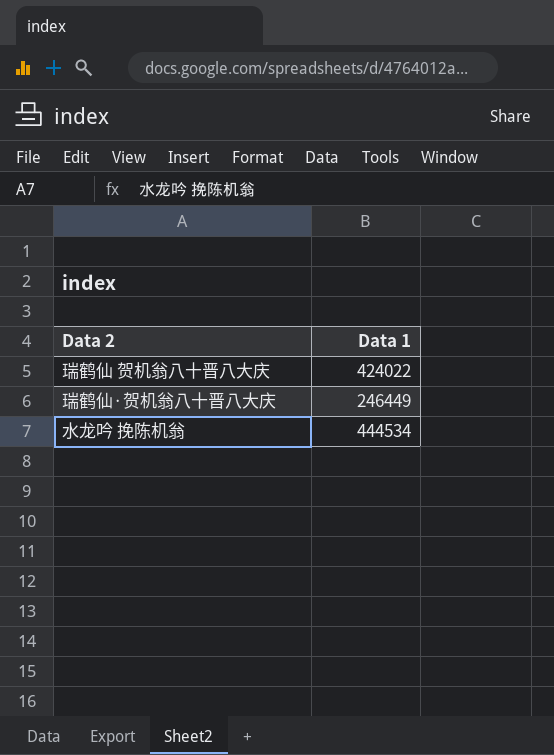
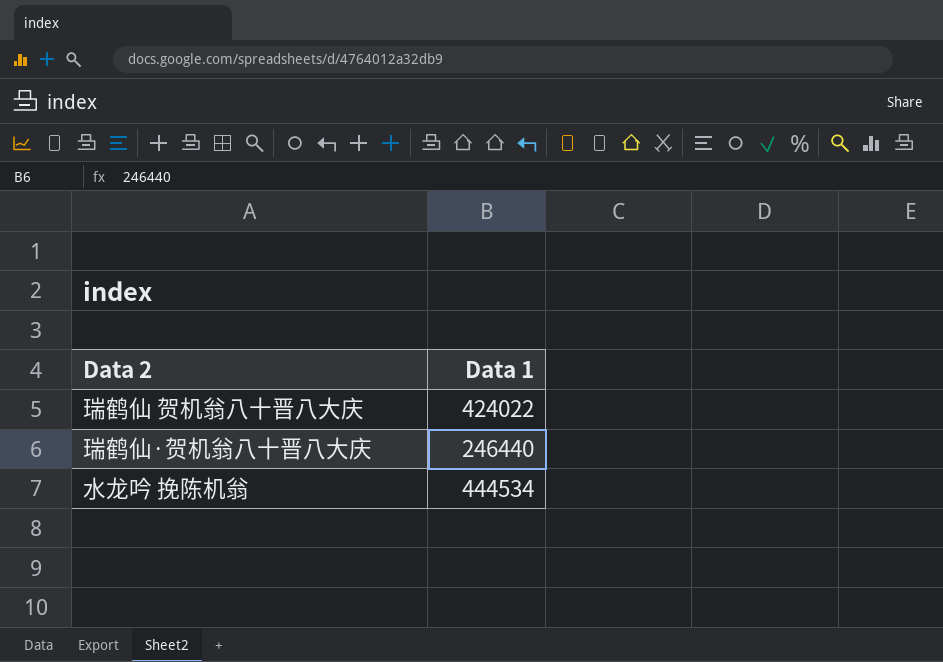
瑞鹤仙·贺机翁八十晋八大庆 | Data 1: 246449 -> 246440

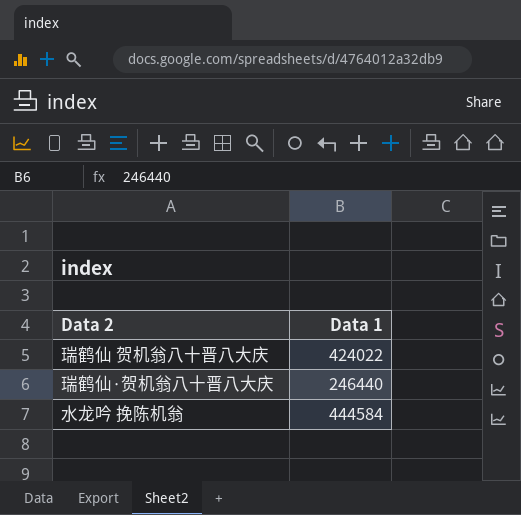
水龙吟 挽陈机翁 | Data 1: 444534 -> 444584

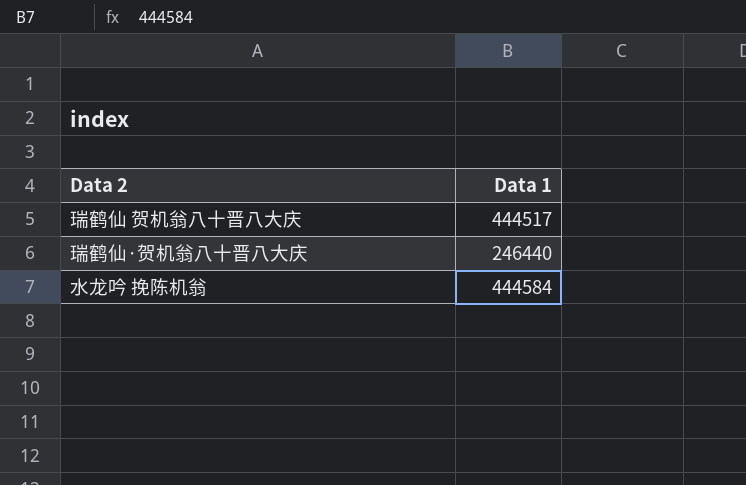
瑞鹤仙 贺机翁八十晋八大庆 | Data 1: 424022 -> 444517

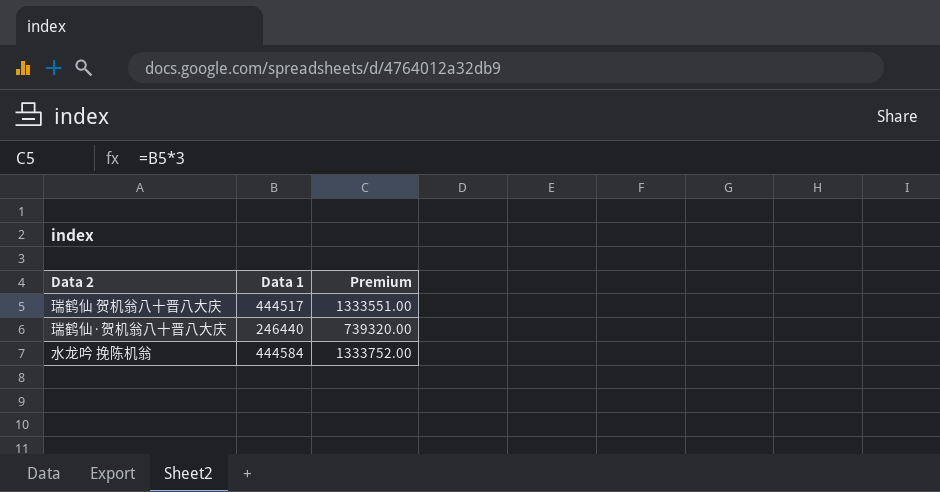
column Premium | formula: none -> [Data 1] * 3

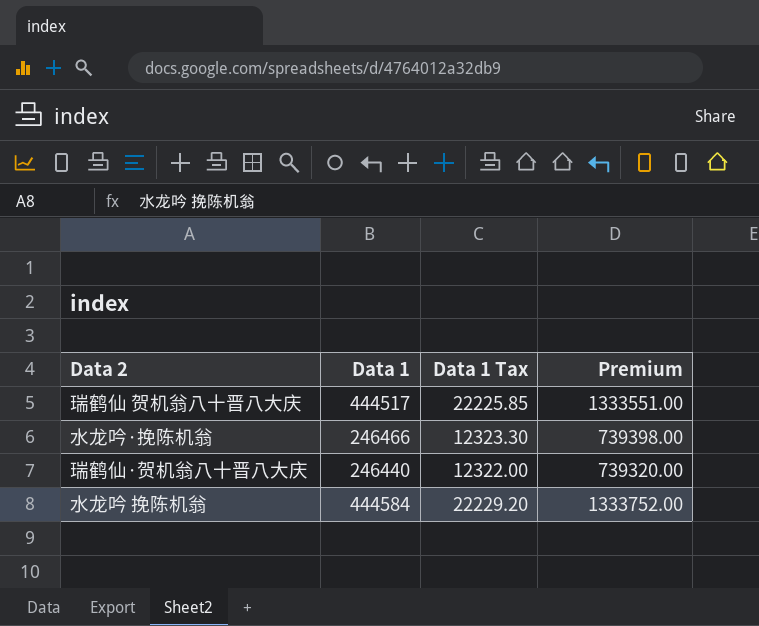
column Data 1 Tax | formula: none -> [Data 1] * 0.05
row 水龙吟·挽陈机翁: none -> 246466 | 12323.30 | 739398.00

